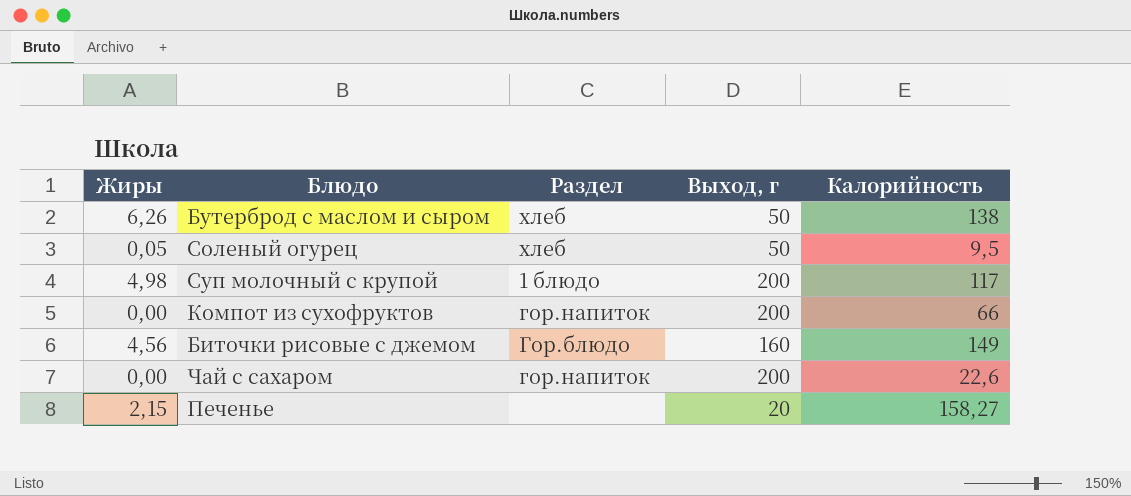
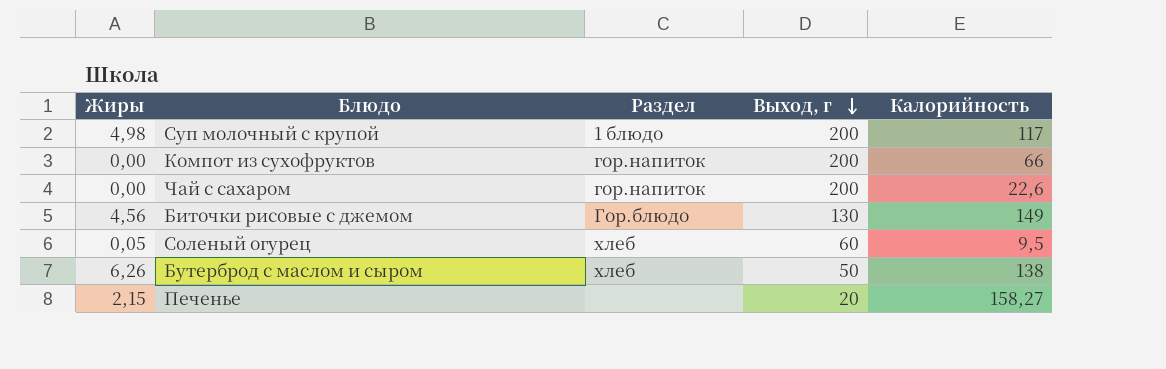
row order: none -> Выход, г descending
Биточки рисовые с джемом | Выход, г: 160 -> 130
Соленый огурец | Выход, г: 50 -> 60

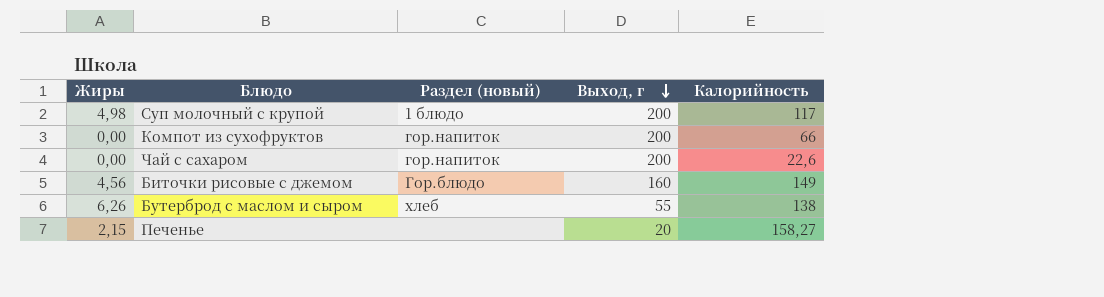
column name: Раздел -> Раздел (новый)
row Соленый огурец: 0,05 | хлеб | 60 | 9,5 -> none
Биточки рисовые с джемом | Выход, г: 130 -> 160
Бутерброд с маслом и сыром | Выход, г: 50 -> 55

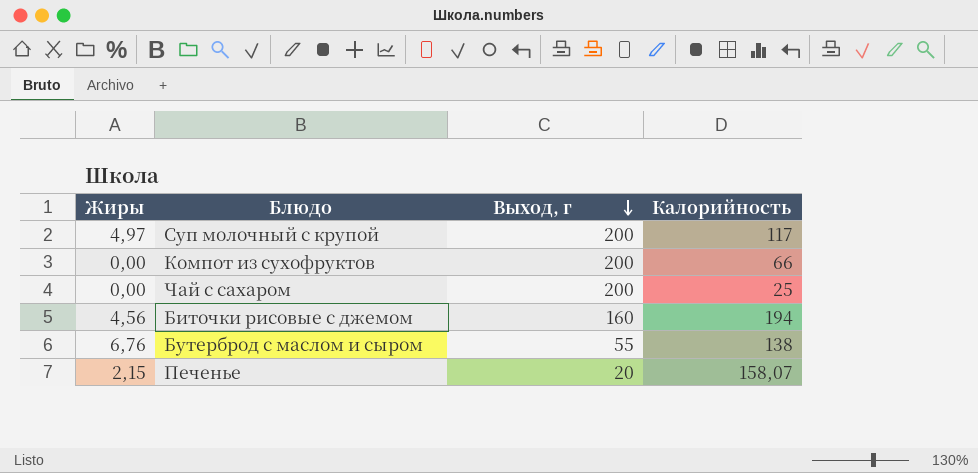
column Раздел (новый) | position: 3 -> none
Суп молочный с крупой | Жиры: 4,98 -> 4,97
Чай с сахаром | Калорийность: 22,6 -> 25
Биточки рисовые с джемом | Калорийность: 149 -> 194
Бутерброд с маслом и сыром | Жиры: 6,26 -> 6,76
Печенье | Калорийность: 158,27 -> 158,07

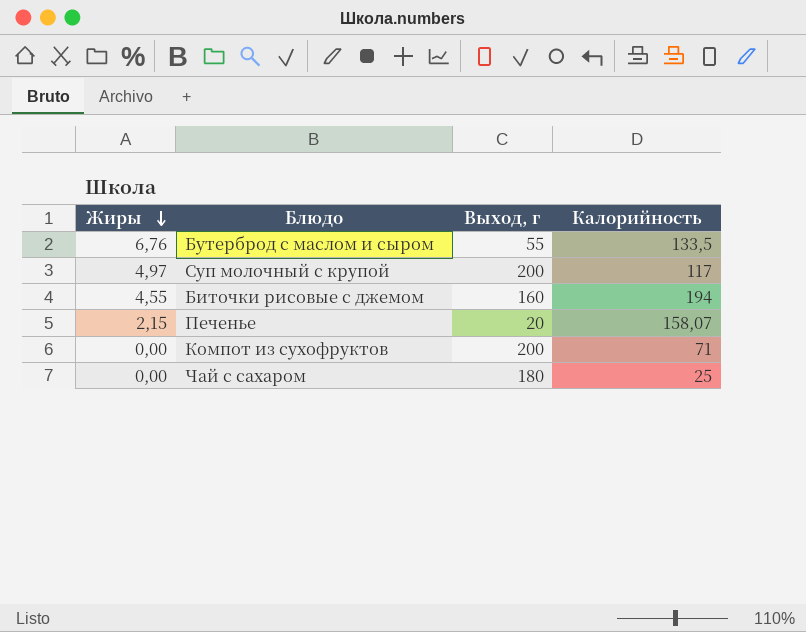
row order: Выход, г descending -> Жиры descending
Бутерброд с маслом и сыром | Калорийность: 138 -> 133,5
Биточки рисовые с джемом | Жиры: 4,56 -> 4,55
Компот из сухофруктов | Калорийность: 66 -> 71
Чай с сахаром | Выход, г: 200 -> 180

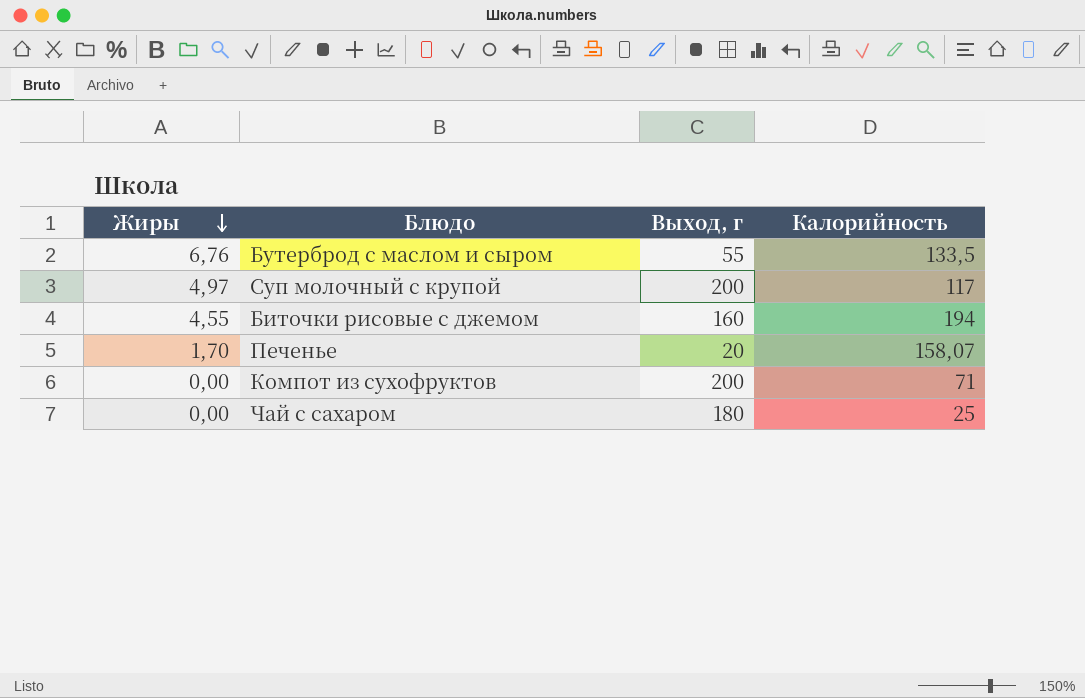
Печенье | Жиры: 2,15 -> 1,70

